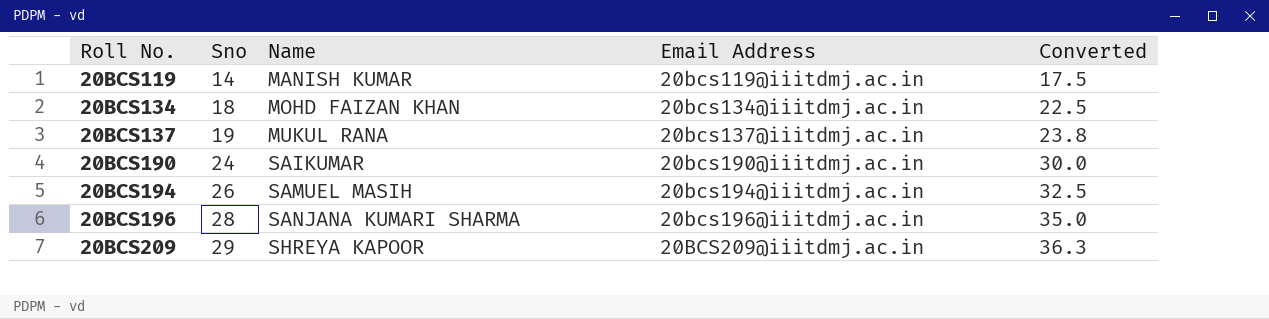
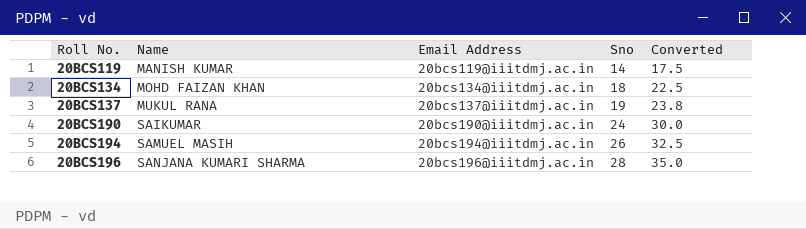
column Sno | position: 2 -> 4
row 20BCS209: 29 | SHREYA KAPOOR | 20BCS209@iiitdmj.ac.in | 36.3 -> none

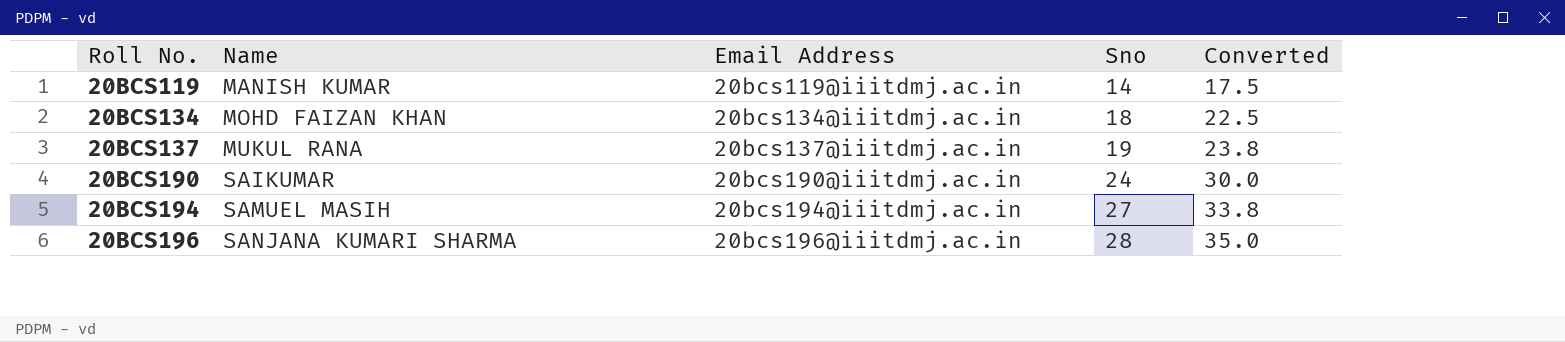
20BCS194 | Sno: 26 -> 27
20BCS194 | Converted: 32.5 -> 33.8

